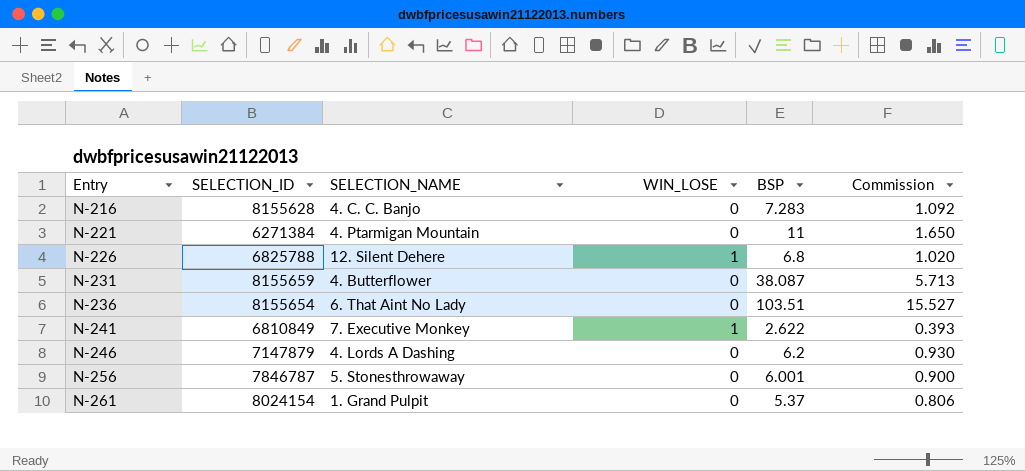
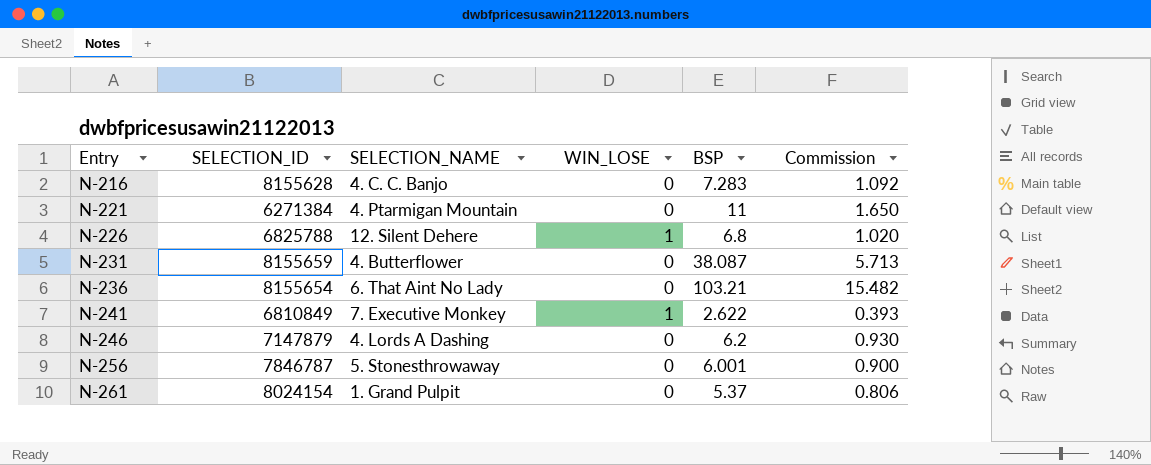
N-236 | BSP: 103.51 -> 103.21
N-236 | Commission: 15.527 -> 15.482

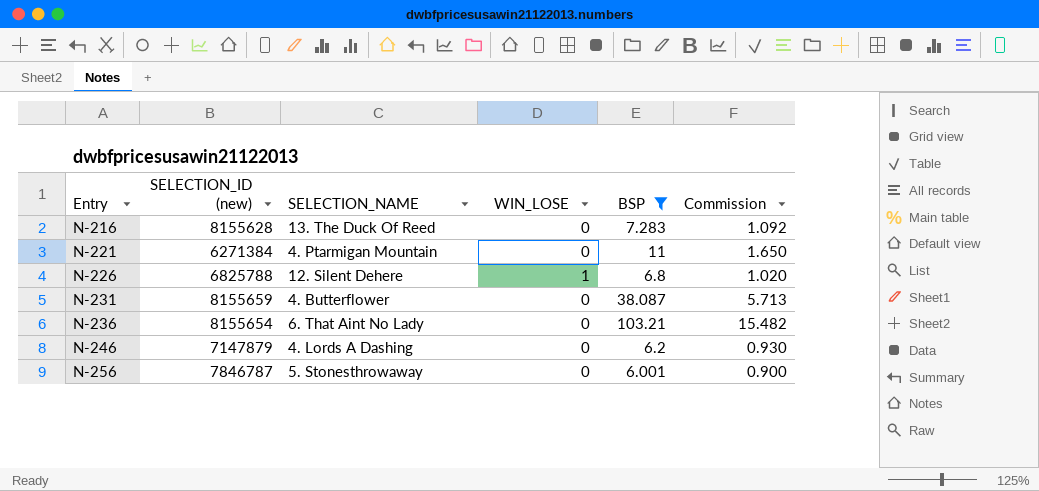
filter: none -> BSP >= 6.001
column name: SELECTION_ID -> SELECTION_ID (new)
N-216 | SELECTION_NAME: 4. C. C. Banjo -> 13. The Duck Of Reed

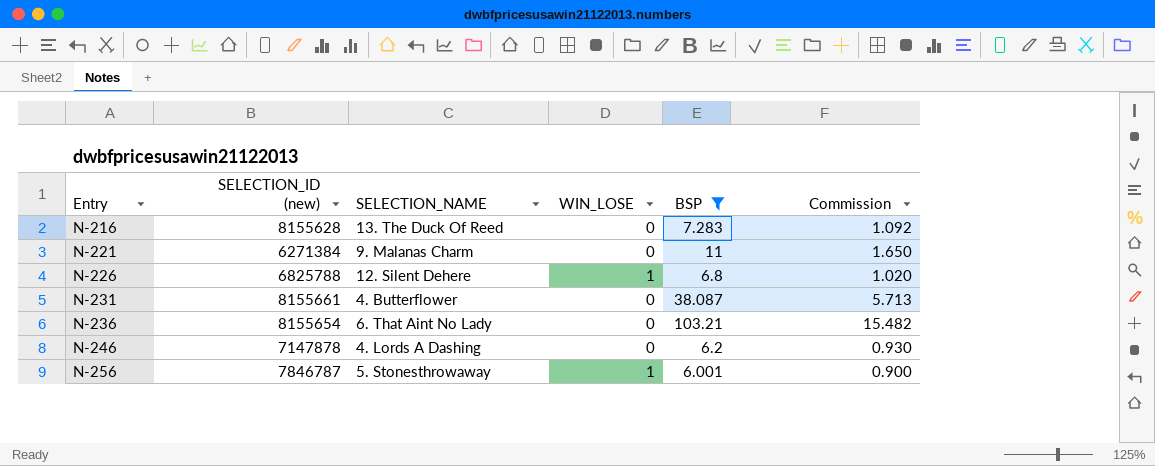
N-221 | SELECTION_NAME: 4. Ptarmigan Mountain -> 9. Malanas Charm
N-231 | SELECTION_ID (new): 8155659 -> 8155661
N-246 | SELECTION_ID (new): 7147879 -> 7147878
N-256 | WIN_LOSE: 0 -> 1

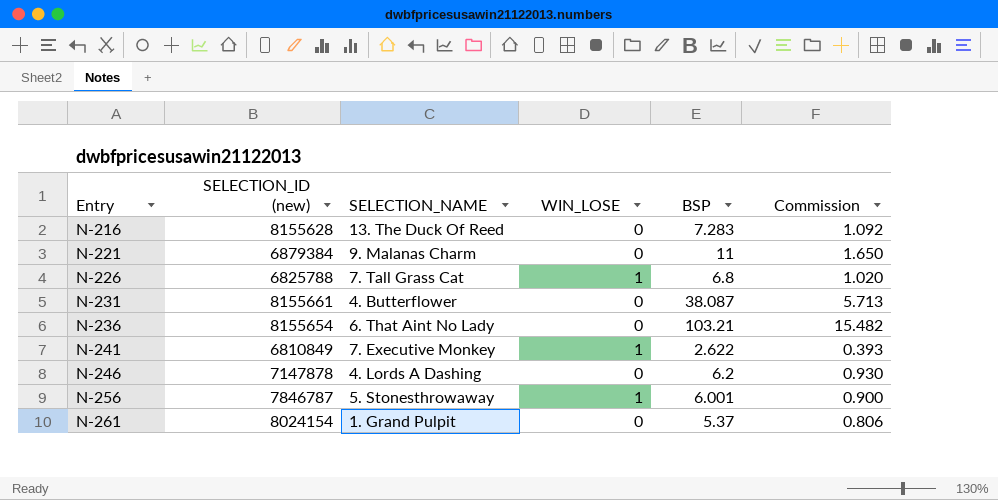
filter: BSP >= 6.001 -> none
N-221 | SELECTION_ID (new): 6271384 -> 6879384
N-226 | SELECTION_NAME: 12. Silent Dehere -> 7. Tall Grass Cat

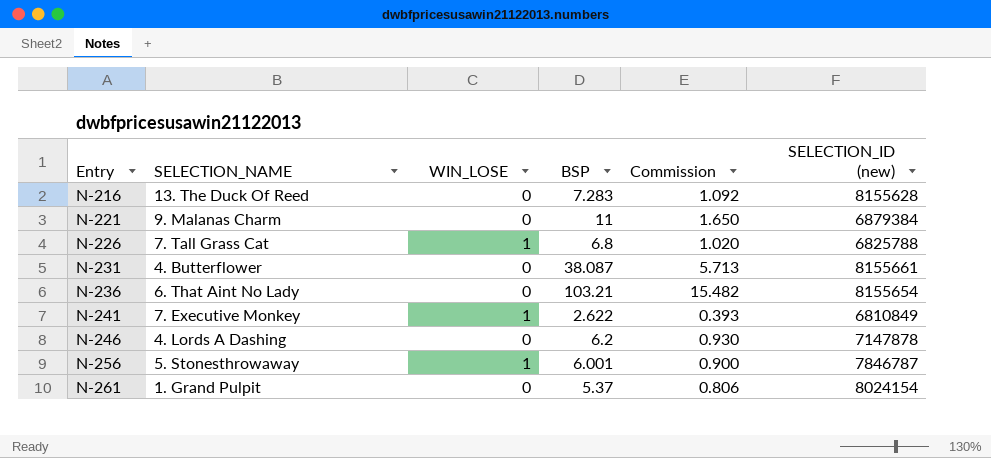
column SELECTION_ID (new) | position: 2 -> 6

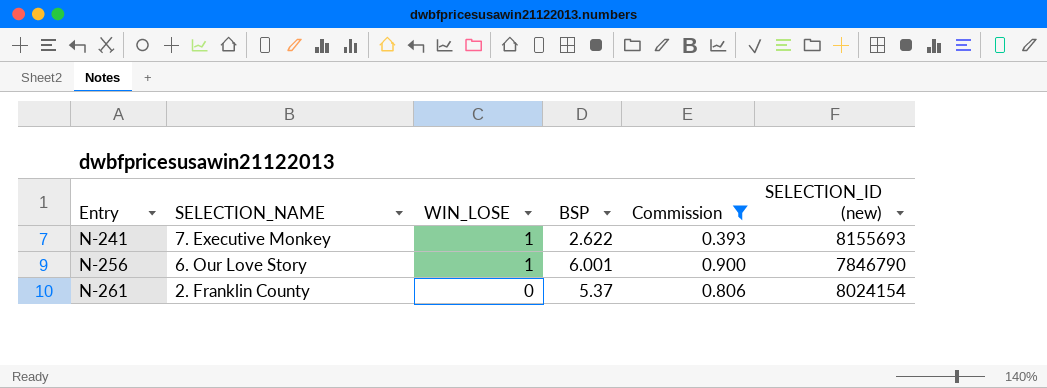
filter: none -> Commission <= 0.900
N-241 | SELECTION_ID (new): 6810849 -> 8155693
N-256 | SELECTION_NAME: 5. Stonesthrowaway -> 6. Our Love Story
N-256 | SELECTION_ID (new): 7846787 -> 7846790
N-261 | SELECTION_NAME: 1. Grand Pulpit -> 2. Franklin County

